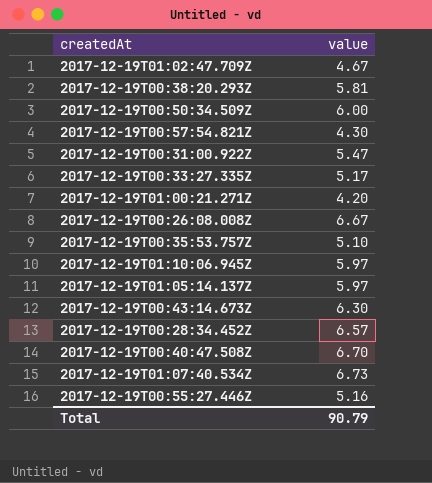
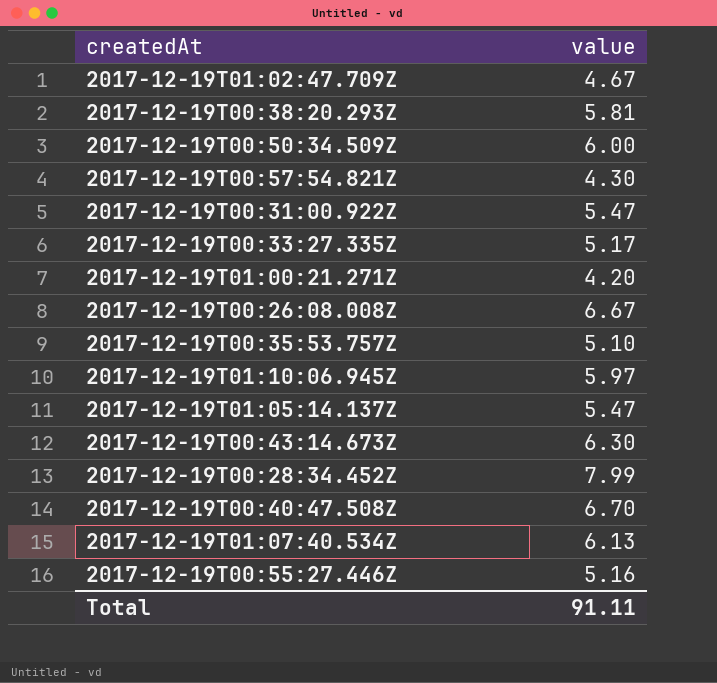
2017-12-19T01:05:14.137Z | value: 5.97 -> 5.47
2017-12-19T00:28:34.452Z | value: 6.57 -> 7.99
2017-12-19T01:07:40.534Z | value: 6.73 -> 6.13
Total | value: 90.79 -> 91.11

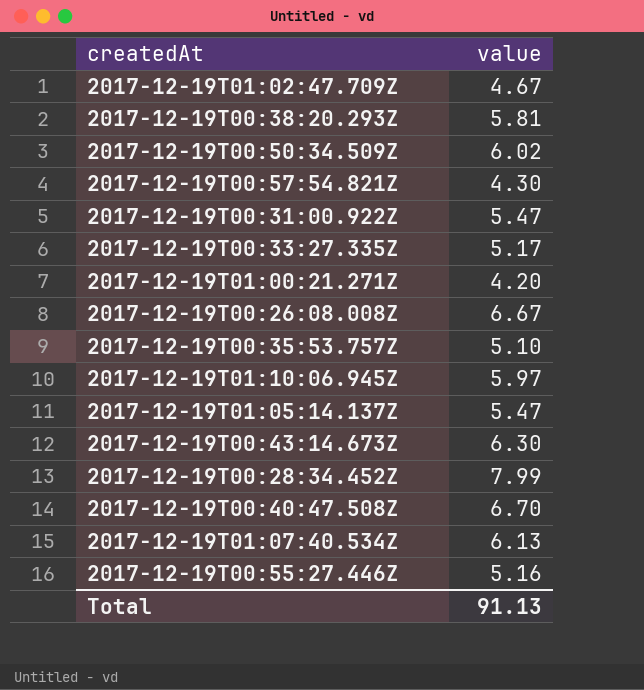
2017-12-19T00:50:34.509Z | value: 6.00 -> 6.02
Total | value: 91.11 -> 91.13

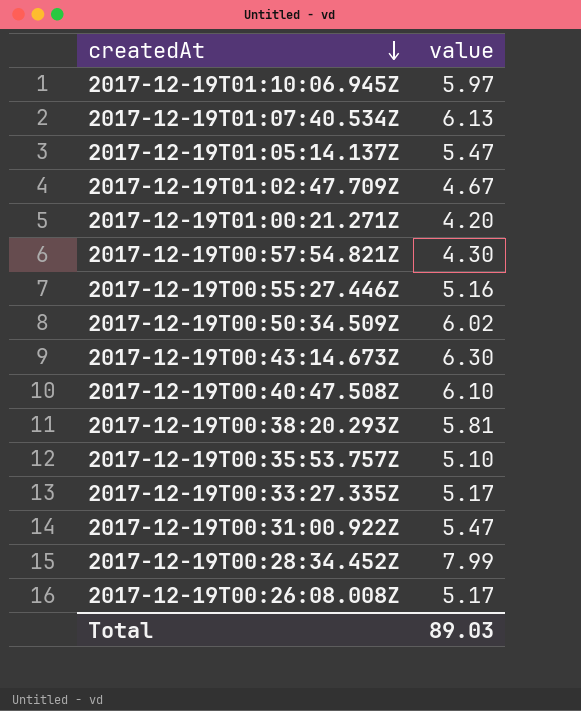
row order: none -> createdAt descending
2017-12-19T00:40:47.508Z | value: 6.70 -> 6.10
2017-12-19T00:26:08.008Z | value: 6.67 -> 5.17
Total | value: 91.13 -> 89.03

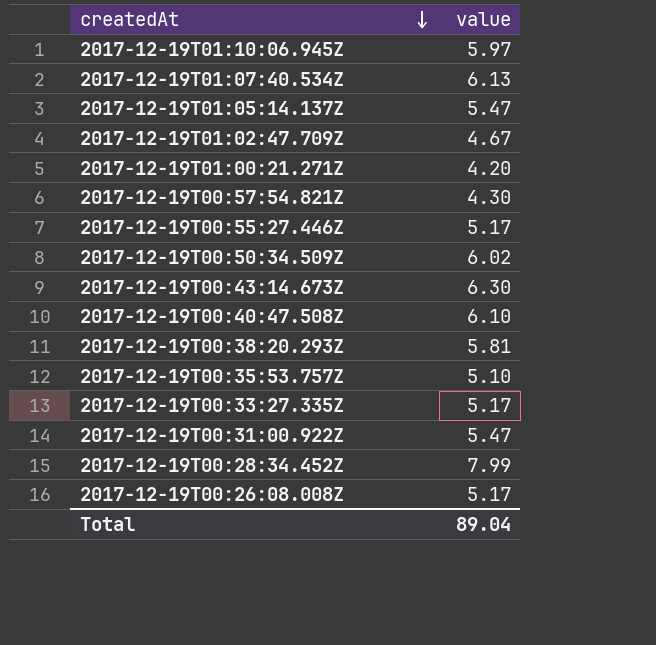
2017-12-19T00:55:27.446Z | value: 5.16 -> 5.17
Total | value: 89.03 -> 89.04

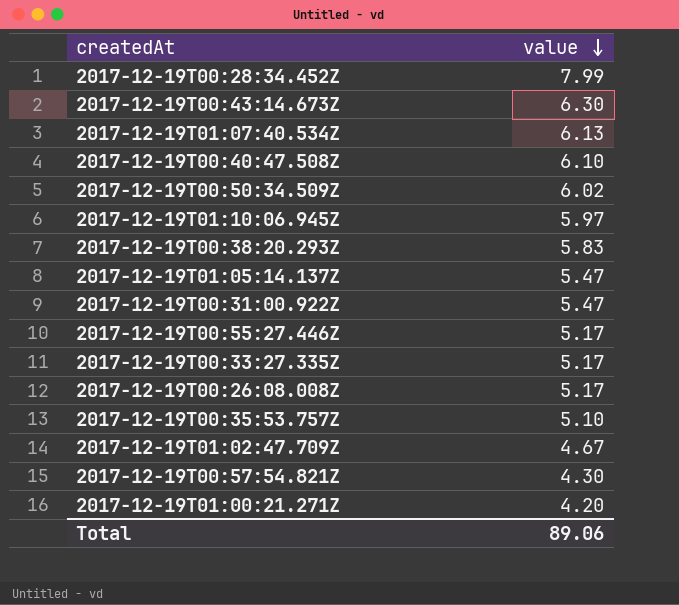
row order: createdAt descending -> value descending
2017-12-19T00:38:20.293Z | value: 5.81 -> 5.83
Total | value: 89.04 -> 89.06

